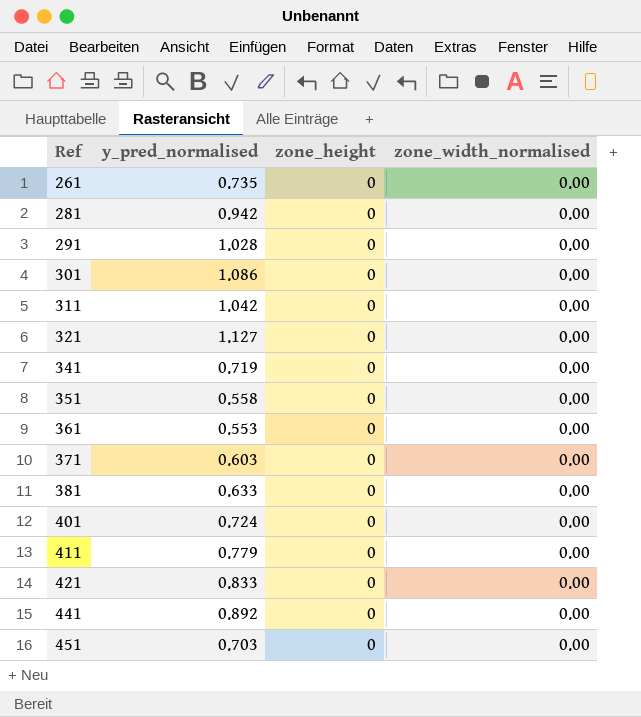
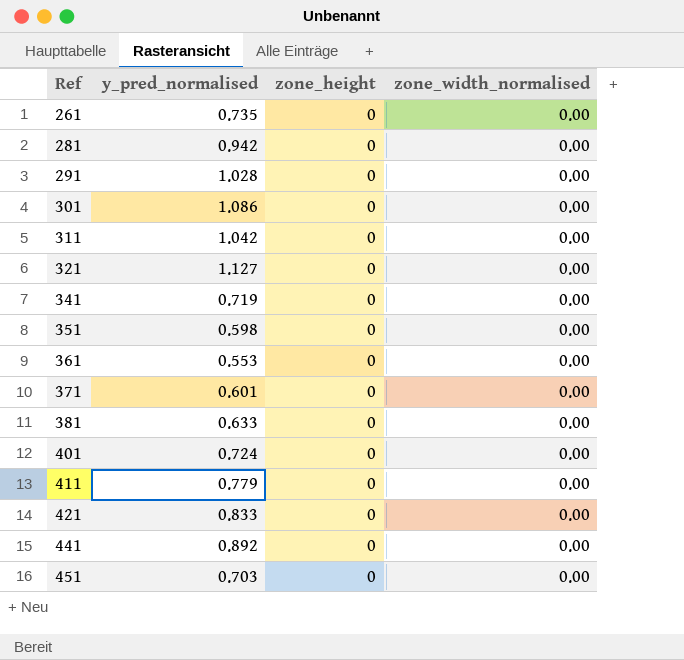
351 | y_pred_normalised: 0.558 -> 0.598
371 | y_pred_normalised: 0.603 -> 0.601

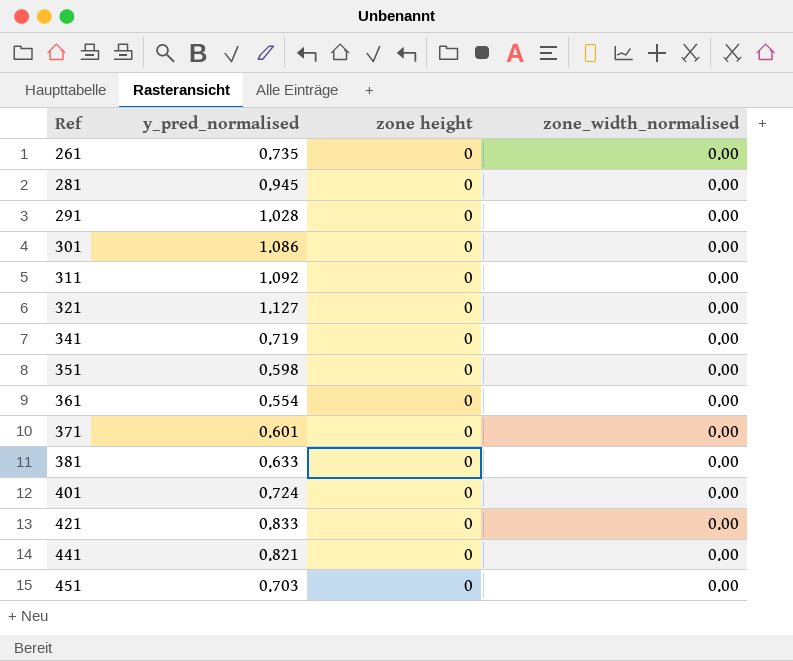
column name: zone_height -> zone height
row 411: 0.779 | 0 | 0.00 -> none
281 | y_pred_normalised: 0.942 -> 0.945
311 | y_pred_normalised: 1.042 -> 1.092
361 | y_pred_normalised: 0.553 -> 0.554
441 | y_pred_normalised: 0.892 -> 0.821

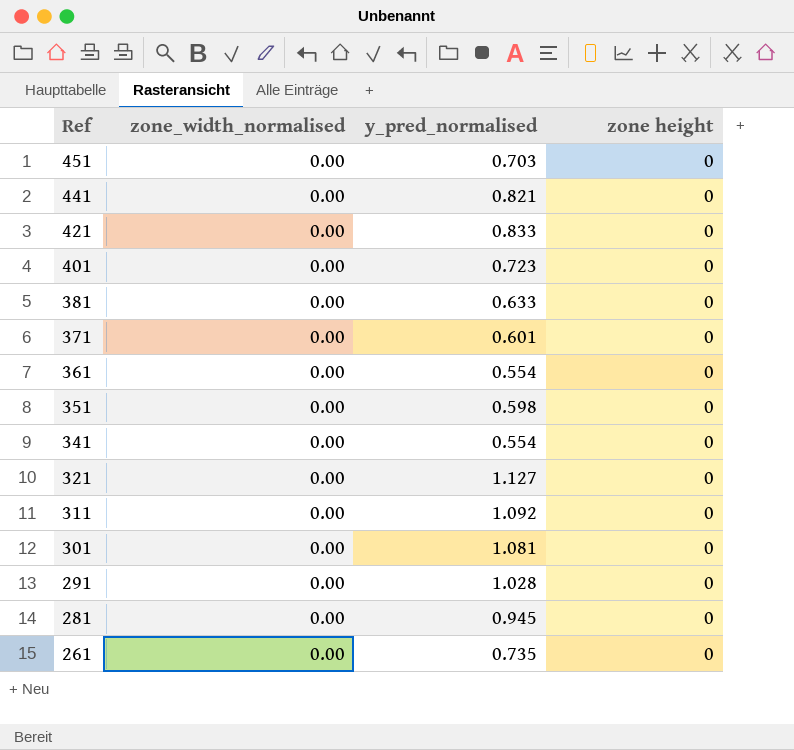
row order: Ref ascending -> Ref descending
column zone_width_normalised | position: 4 -> 2
401 | y_pred_normalised: 0.724 -> 0.723
341 | y_pred_normalised: 0.719 -> 0.554
301 | y_pred_normalised: 1.086 -> 1.081

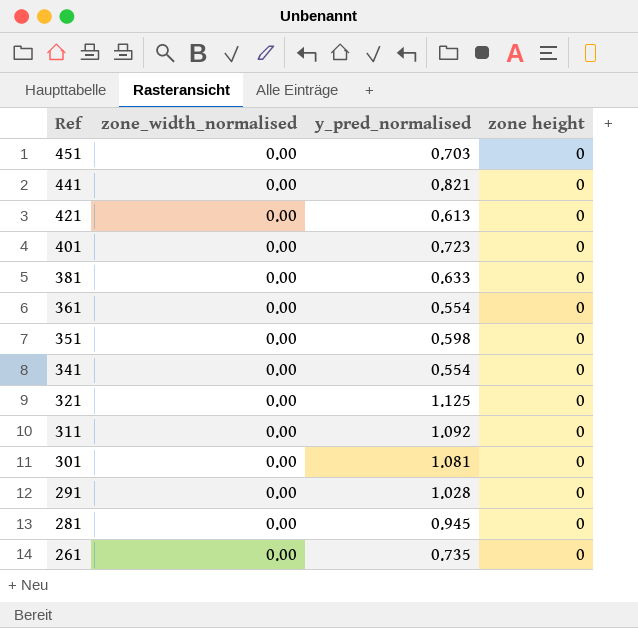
row 371: 0.00 | 0.601 | 0 -> none
421 | y_pred_normalised: 0.833 -> 0.613
321 | y_pred_normalised: 1.127 -> 1.125

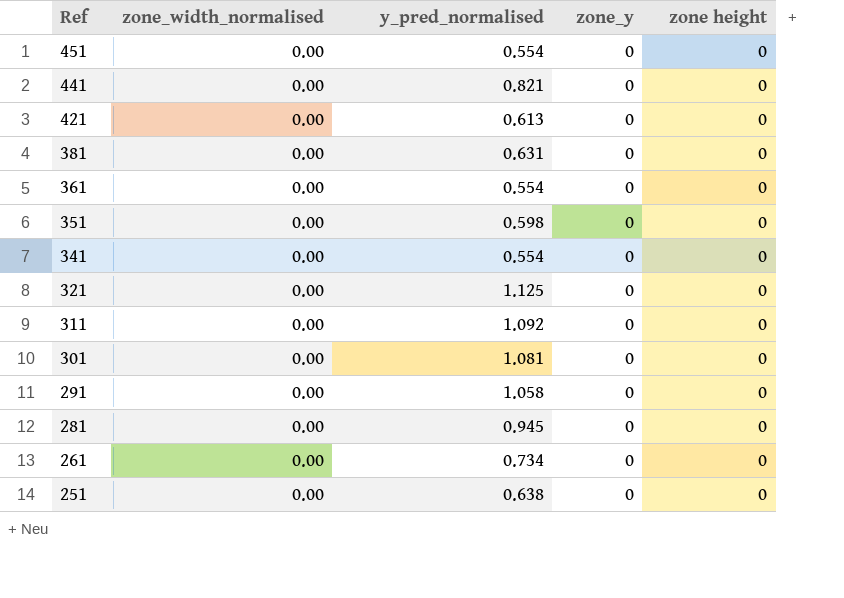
column zone_y | position: none -> 4
row 401: 0.00 | 0.723 | 0 -> none
451 | y_pred_normalised: 0.703 -> 0.554
381 | y_pred_normalised: 0.633 -> 0.631
291 | y_pred_normalised: 1.028 -> 1.058
261 | y_pred_normalised: 0.735 -> 0.734
row 251: none -> 0.00 | 0.638 | 0 | 0

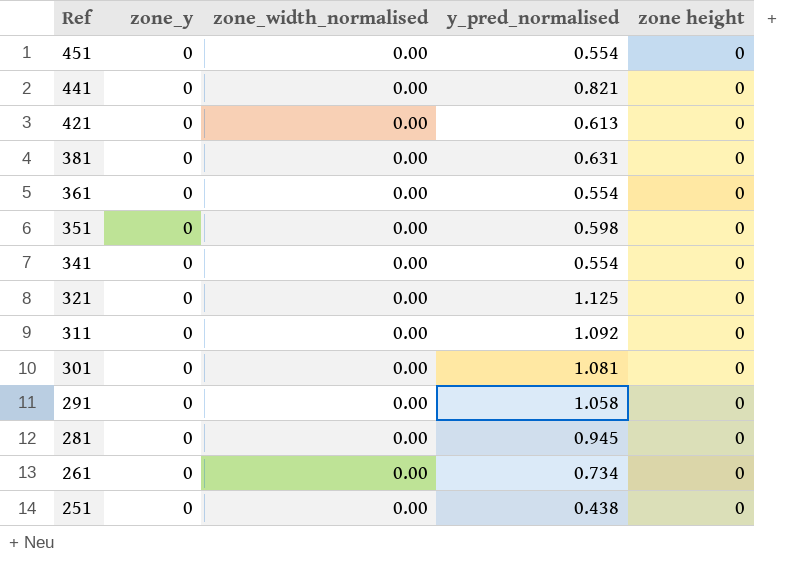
column zone_y | position: 4 -> 2
251 | y_pred_normalised: 0.638 -> 0.438

